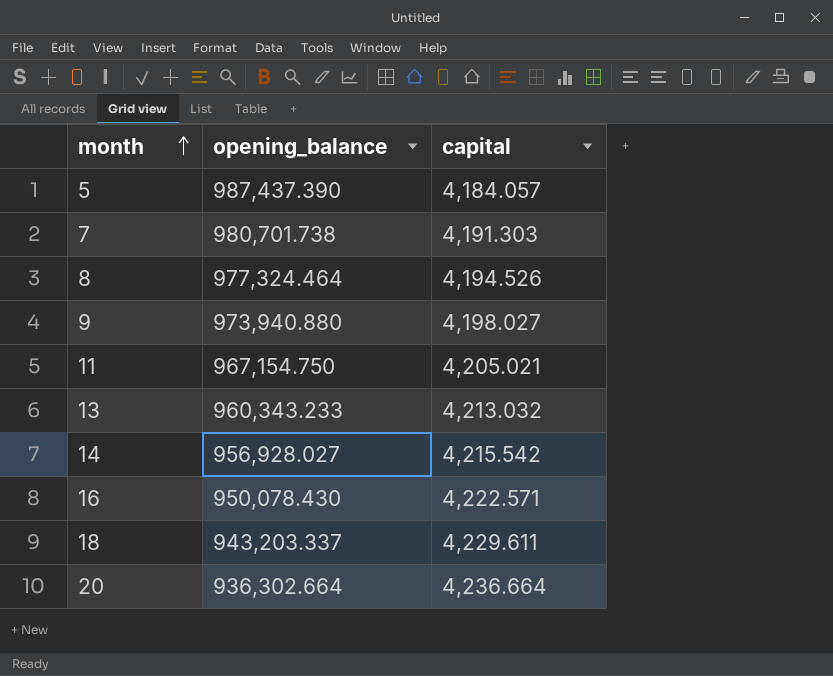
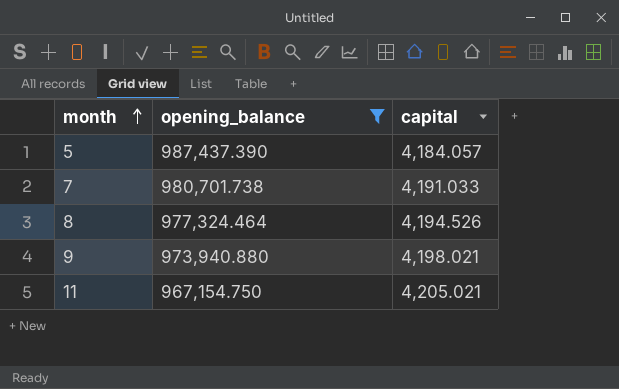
filter: none -> opening_balance >= 967,154.750
7 | capital: 4,191.303 -> 4,191.033
9 | capital: 4,198.027 -> 4,198.021

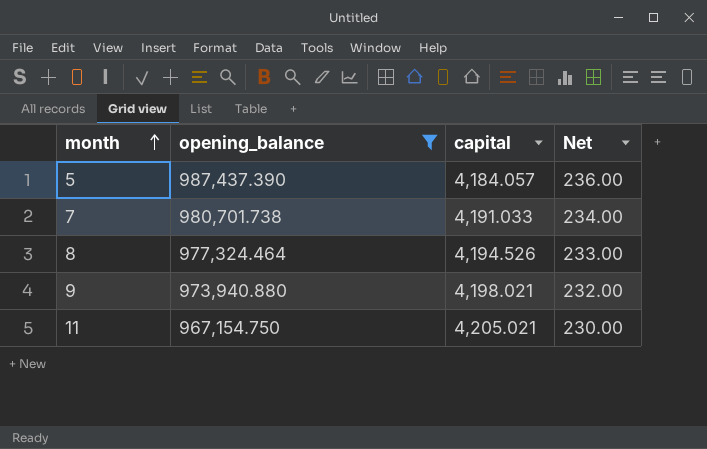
column Net | formula: none -> [opening_balance] / [capital]

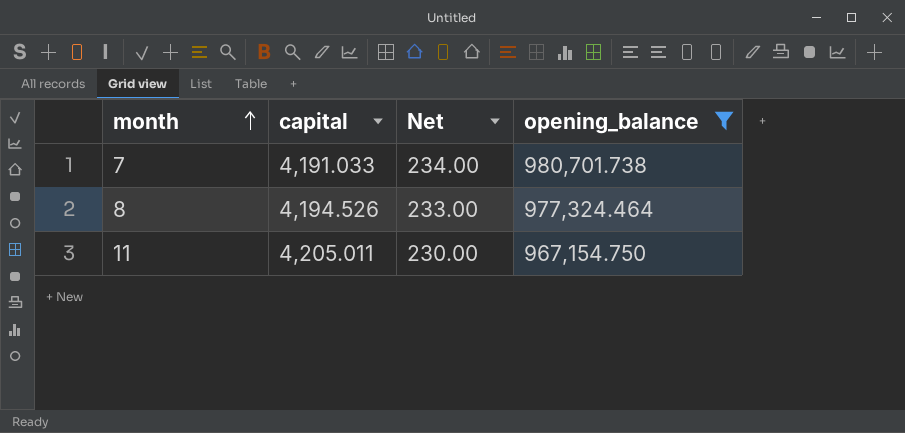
column opening_balance | position: 2 -> 4
row 5: 987,437.390 | 4,184.057 | 236.00 -> none
row 9: 973,940.880 | 4,198.021 | 232.00 -> none
11 | capital: 4,205.021 -> 4,205.011

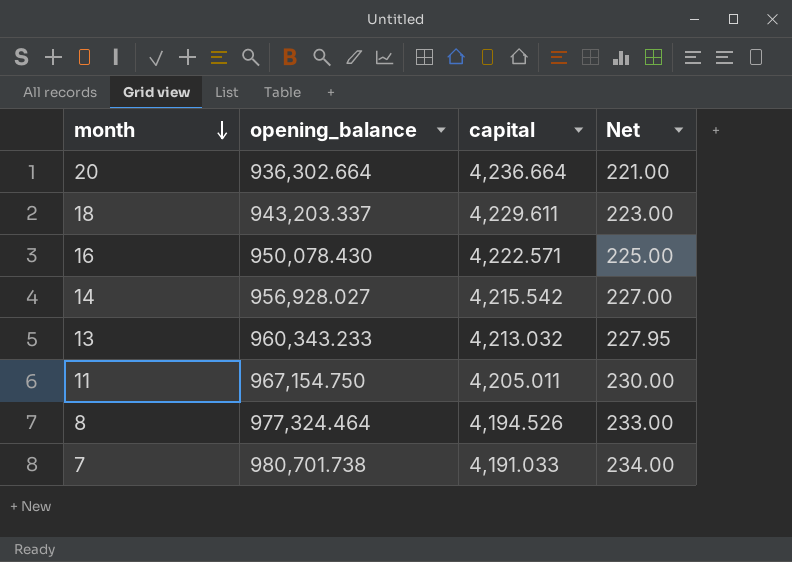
filter: opening_balance >= 967,154.750 -> none
row order: month ascending -> month descending
column opening_balance | position: 4 -> 2

